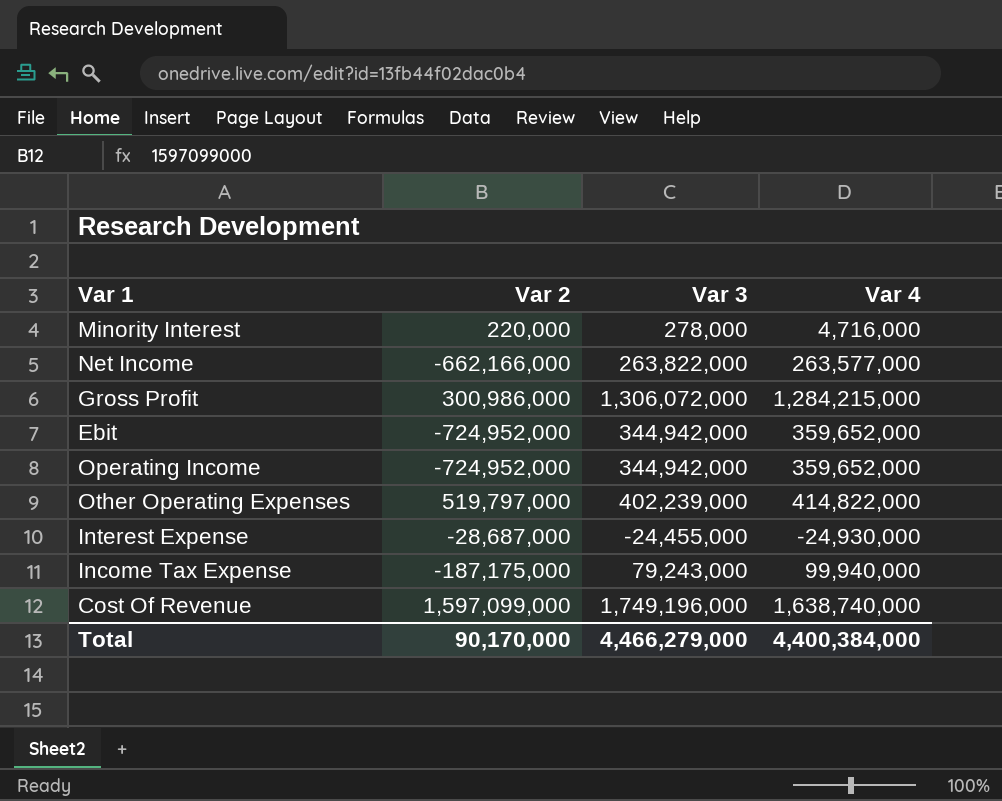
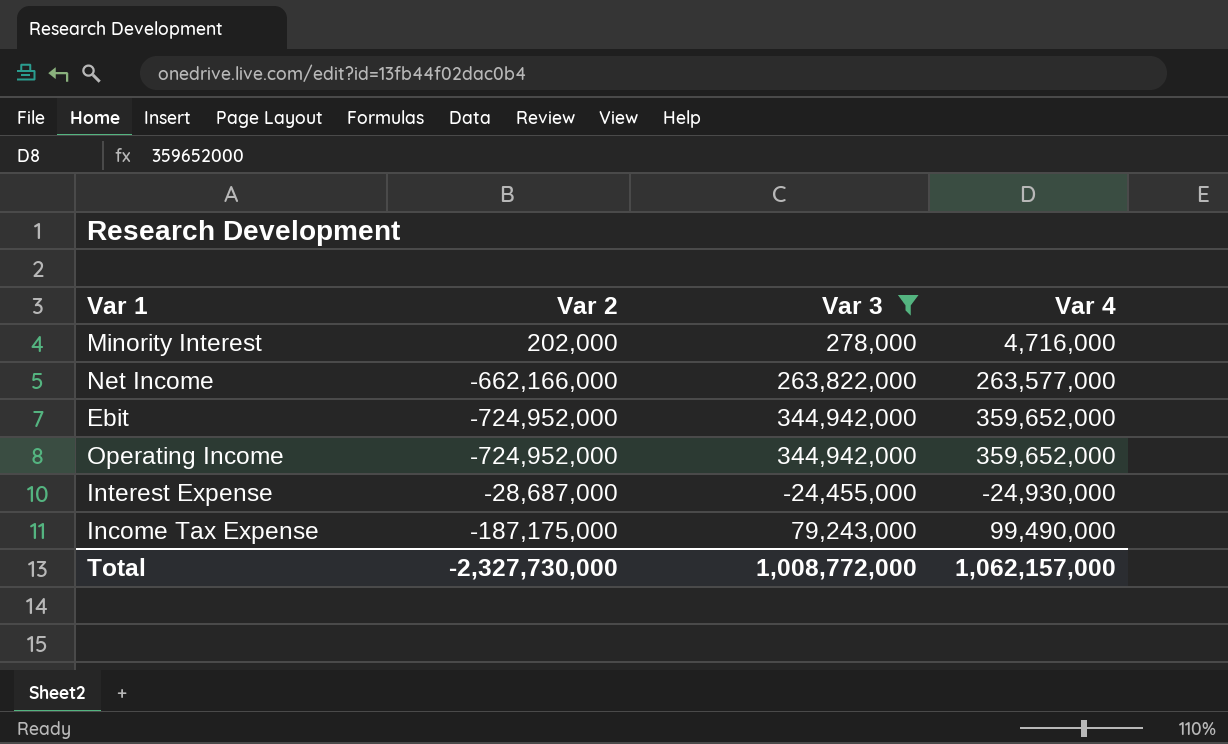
filter: none -> Var 3 <= 344,942,000
Minority Interest | Var 2: 220,000 -> 202,000
Income Tax Expense | Var 4: 99,940,000 -> 99,490,000
Total | Var 2: 90,170,000 -> -2,327,730,000
Total | Var 3: 4,466,279,000 -> 1,008,772,000
Total | Var 4: 4,400,384,000 -> 1,062,157,000

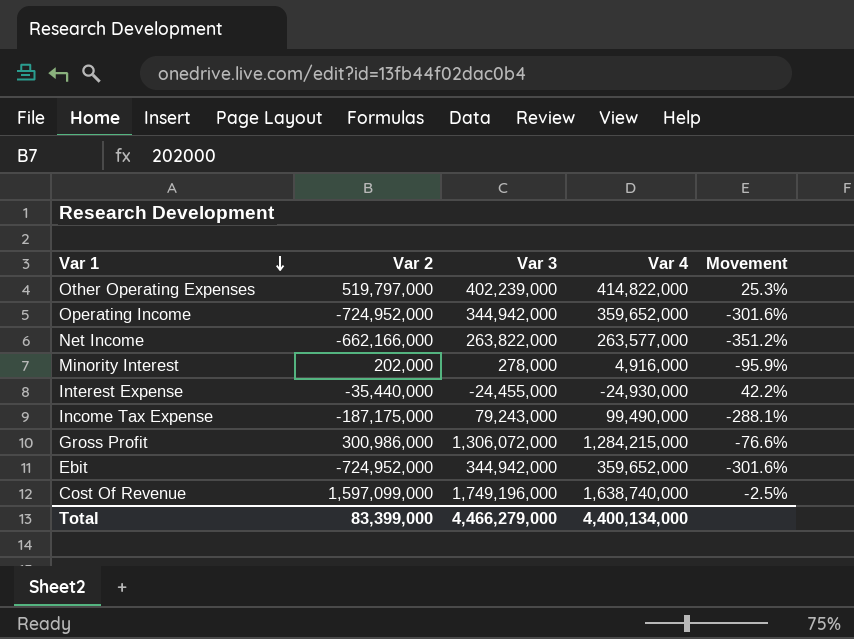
filter: Var 3 <= 344,942,000 -> none
row order: none -> Var 1 descending
column Movement | formula: none -> ([Var 2] - [Var 4]) / [Var 4]
Minority Interest | Var 4: 4,716,000 -> 4,916,000
Interest Expense | Var 2: -28,687,000 -> -35,440,000
Total | Var 2: -2,327,730,000 -> 83,399,000
Total | Var 3: 1,008,772,000 -> 4,466,279,000
Total | Var 4: 1,062,157,000 -> 4,400,134,000

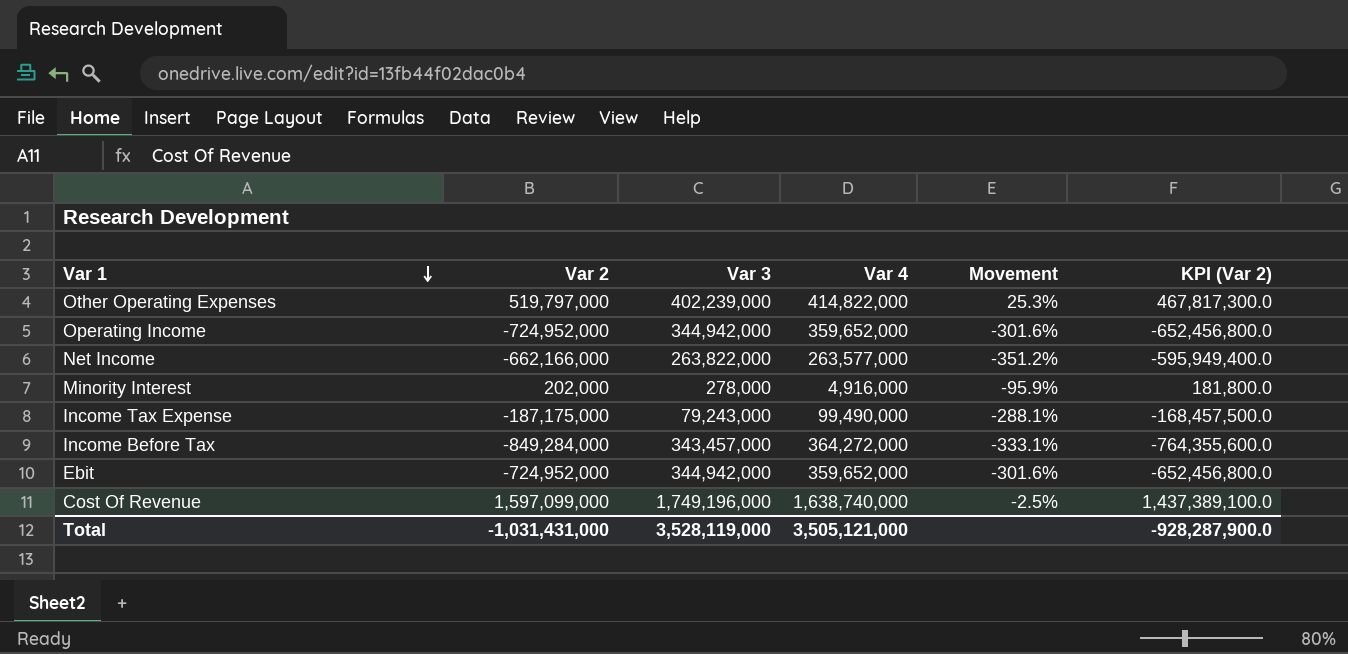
column KPI (Var 2) | formula: none -> [Var 2] * 0.9
row Interest Expense: -35,440,000 | -24,455,000 | -24,930,000 | 42.2% -> none
row Gross Profit: 300,986,000 | 1,306,072,000 | 1,284,215,000 | -76.6% -> none
row Income Before Tax: none -> -849,284,000 | 343,457,000 | 364,272,000 | -333.1% | -764,355,600.0
Total | Var 2: 83,399,000 -> -1,031,431,000
Total | Var 3: 4,466,279,000 -> 3,528,119,000
Total | Var 4: 4,400,134,000 -> 3,505,121,000

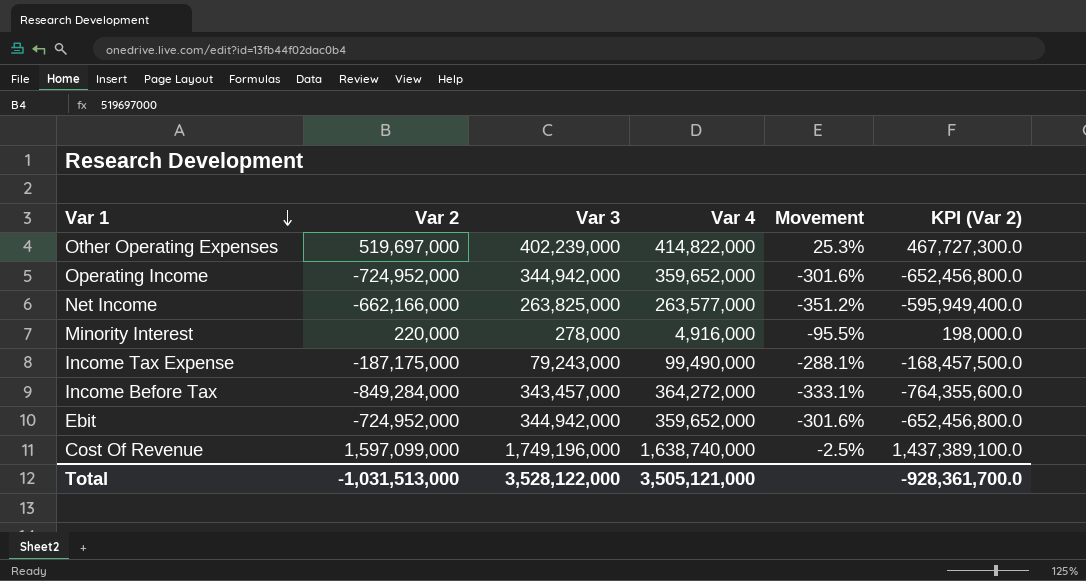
Other Operating Expenses | Var 2: 519,797,000 -> 519,697,000
Other Operating Expenses | KPI (Var 2): 467,817,300.0 -> 467,727,300.0
Net Income | Var 3: 263,822,000 -> 263,825,000
Minority Interest | Var 2: 202,000 -> 220,000
Minority Interest | Movement: -95.9% -> -95.5%
Minority Interest | KPI (Var 2): 181,800.0 -> 198,000.0
Total | Var 2: -1,031,431,000 -> -1,031,513,000
Total | Var 3: 3,528,119,000 -> 3,528,122,000
Total | KPI (Var 2): -928,287,900.0 -> -928,361,700.0

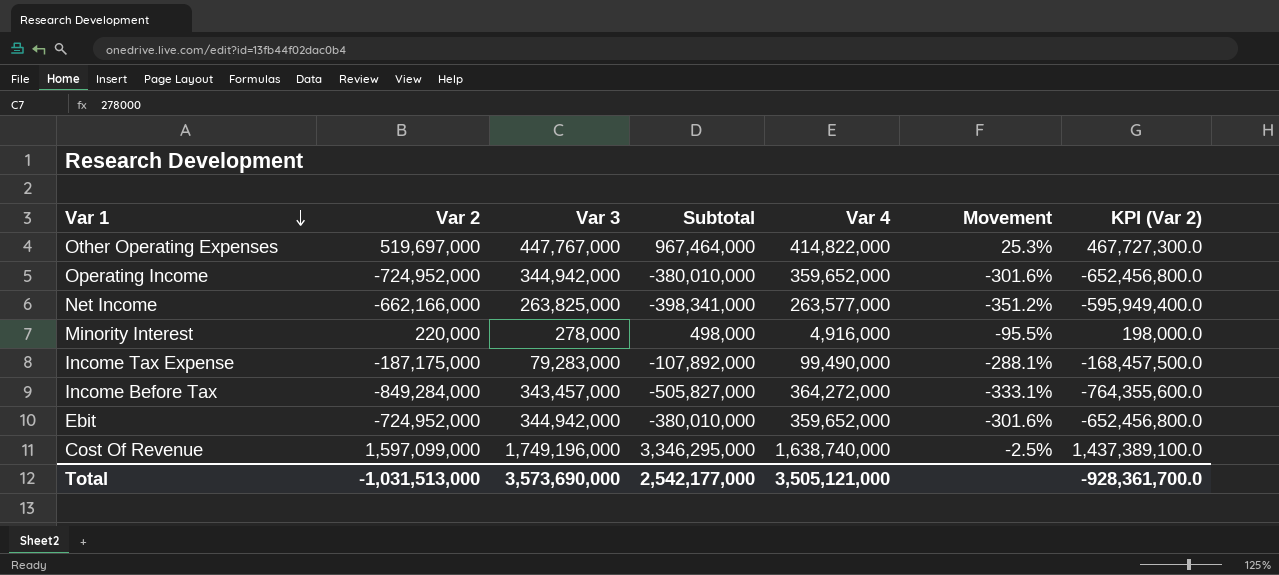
column Subtotal | formula: none -> [Var 2] + [Var 3]
Other Operating Expenses | Var 3: 402,239,000 -> 447,767,000
Income Tax Expense | Var 3: 79,243,000 -> 79,283,000
Total | Var 3: 3,528,122,000 -> 3,573,690,000

